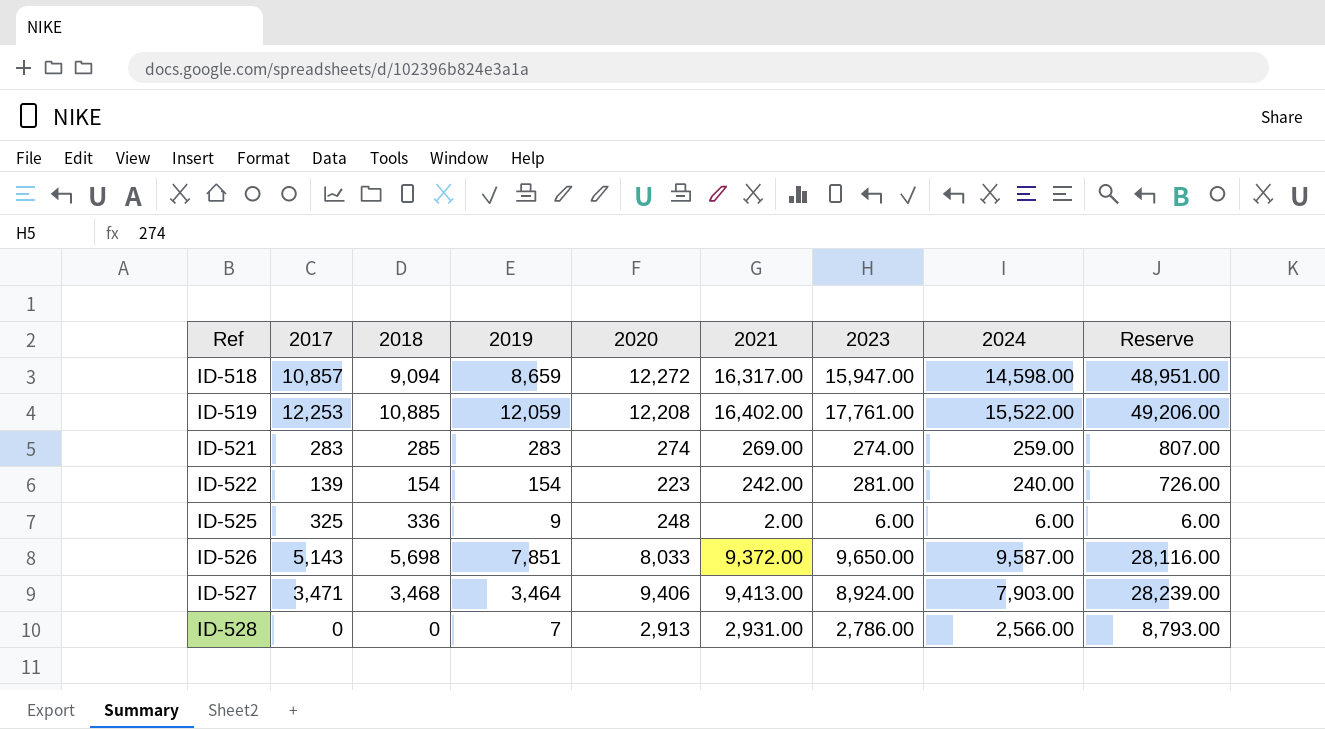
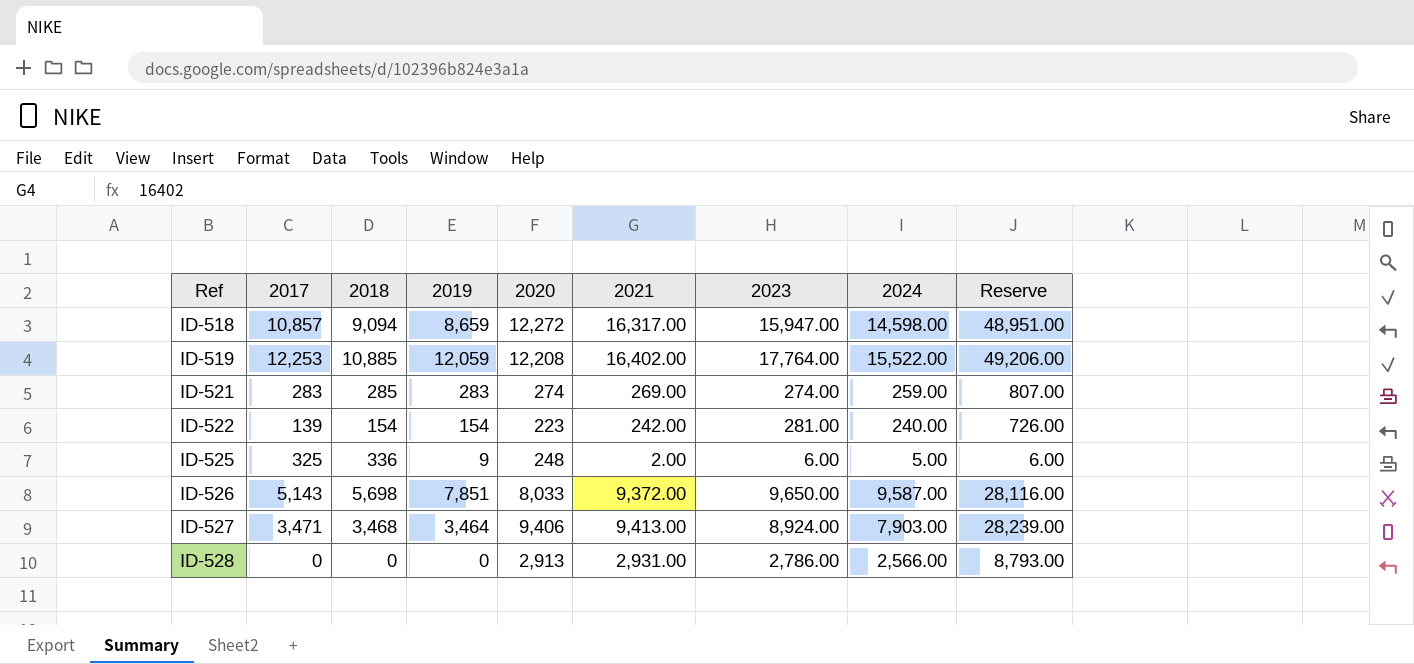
ID-519 | 2023: 17,761.00 -> 17,764.00
ID-525 | 2024: 6.00 -> 5.00
ID-528 | 2019: 7 -> 0

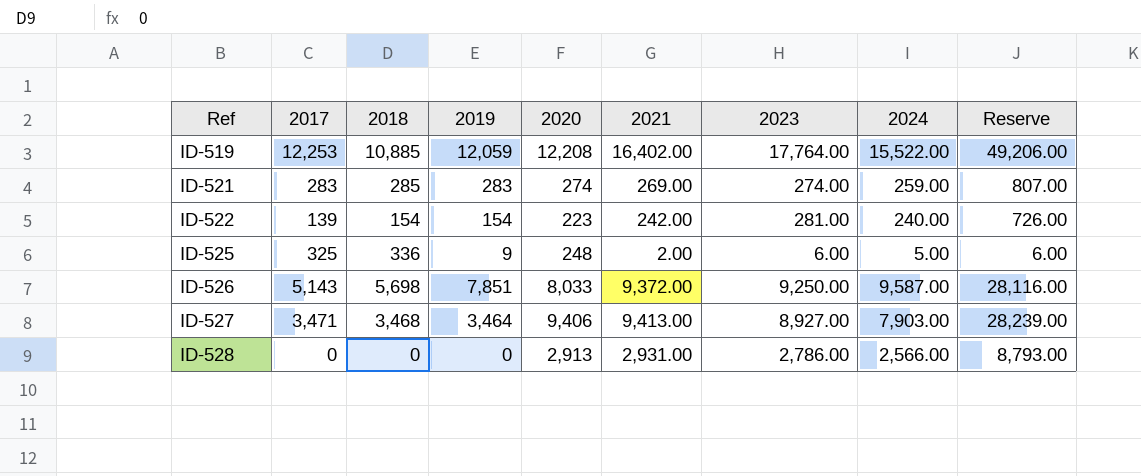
row ID-518: 10,857 | 9,094 | 8,659 | 12,272 | 16,317.00 | 15,947.00 | 14,598.00 | 48,951.00 -> none
ID-526 | 2023: 9,650.00 -> 9,250.00
ID-527 | 2023: 8,924.00 -> 8,927.00

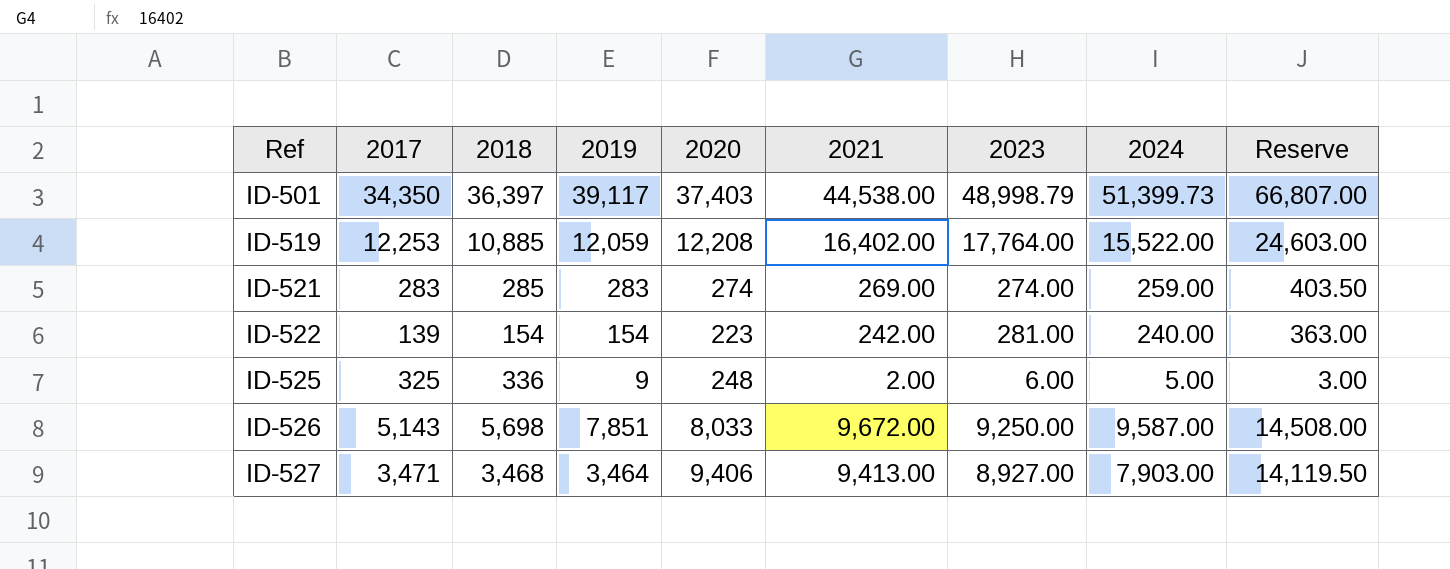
column Reserve | formula: [2021] * 3 -> [2021] * 1.5
row ID-528: 0 | 0 | 0 | 2,913 | 2,931.00 | 2,786.00 | 2,566.00 | 8,793.00 -> none
row ID-501: none -> 34,350 | 36,397 | 39,117 | 37,403 | 44,538.00 | 48,998.79 | 51,399.73 | 66,807.00
ID-526 | 2021: 9,372.00 -> 9,672.00

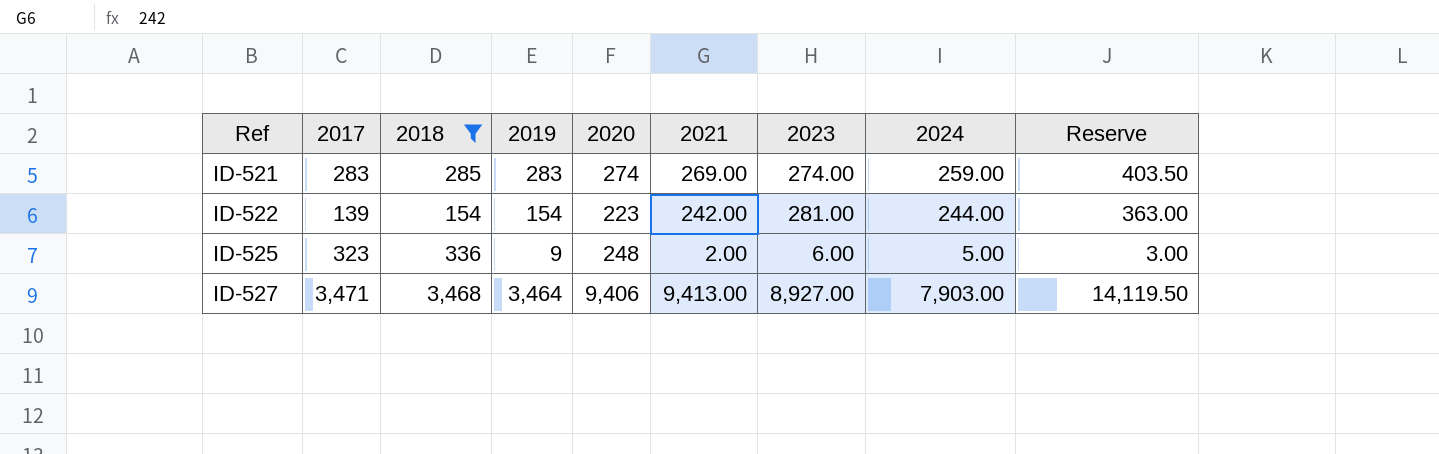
filter: none -> 2018 <= 3,468
ID-522 | 2024: 240.00 -> 244.00
ID-525 | 2017: 325 -> 323

